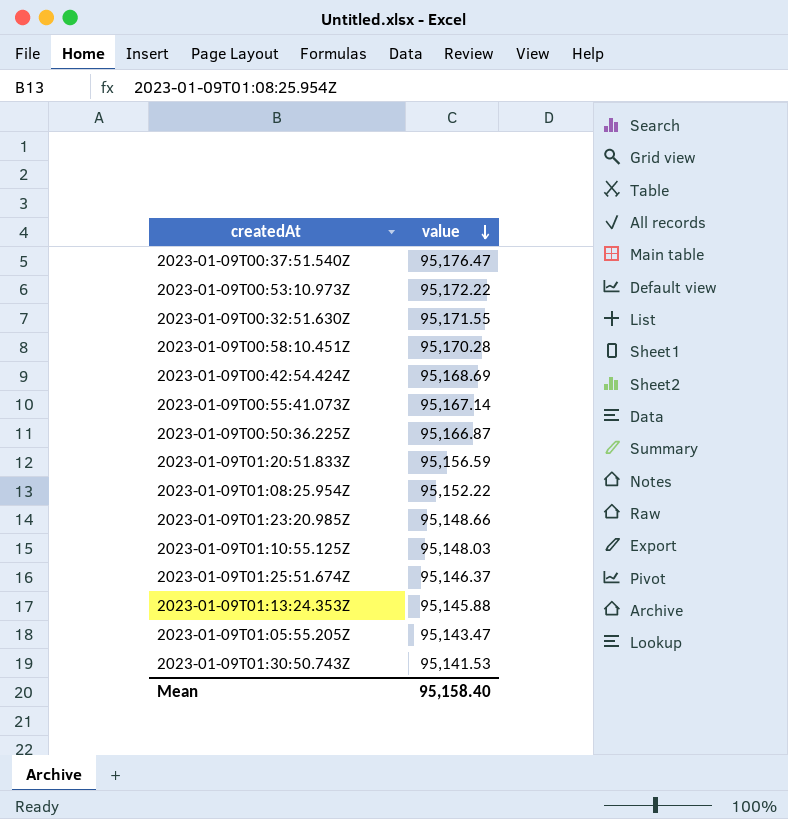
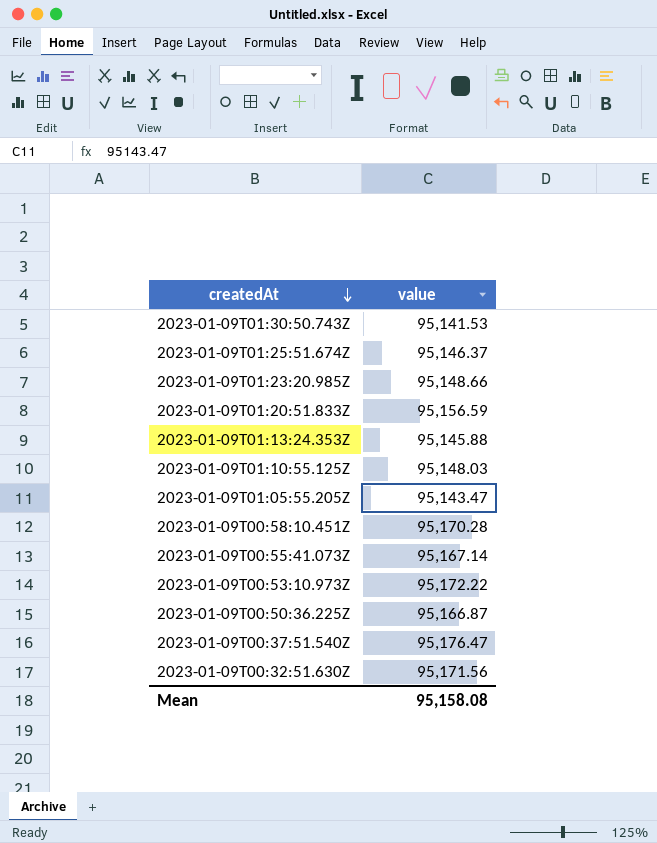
row order: value descending -> createdAt descending
row 2023-01-09T00:42:54.424Z: 95,168.69 -> none
row 2023-01-09T01:08:25.954Z: 95,152.22 -> none
2023-01-09T00:32:51.630Z | value: 95,171.55 -> 95,171.56
Mean | value: 95,158.40 -> 95,158.08

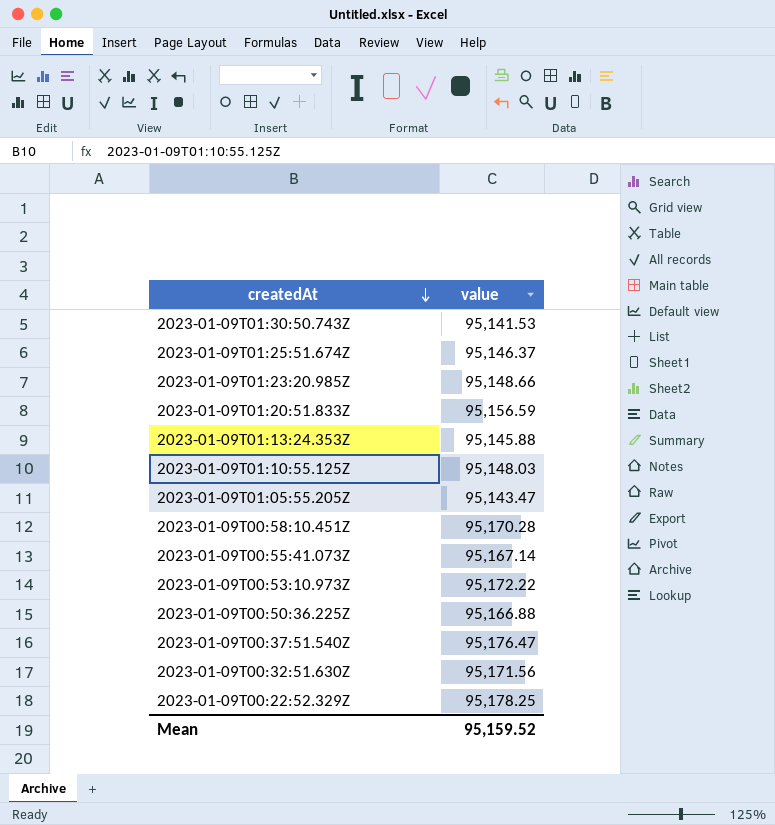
2023-01-09T00:50:36.225Z | value: 95,166.87 -> 95,166.88
row 2023-01-09T00:22:52.329Z: none -> 95,178.25
Mean | value: 95,158.08 -> 95,159.52

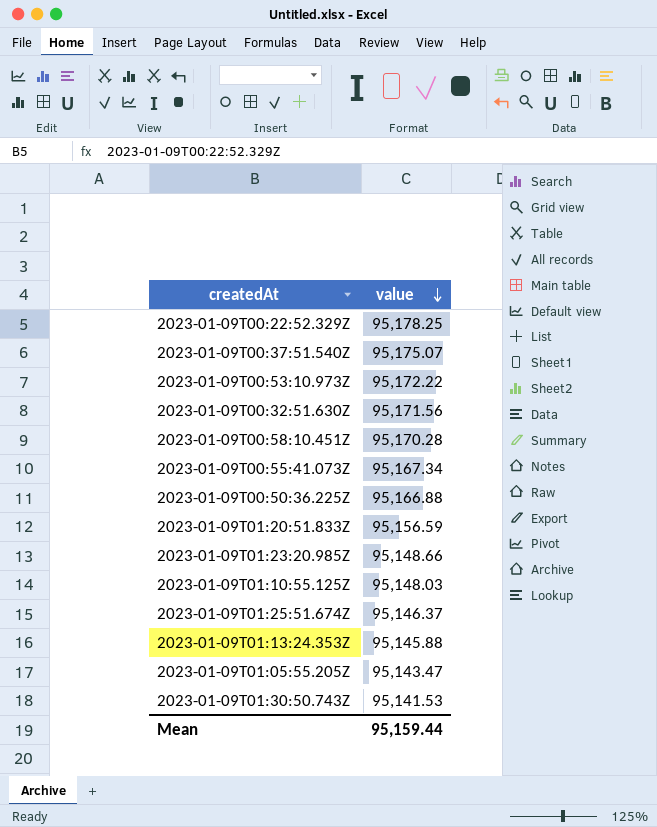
row order: createdAt descending -> value descending
2023-01-09T00:37:51.540Z | value: 95,176.47 -> 95,175.07
2023-01-09T00:55:41.073Z | value: 95,167.14 -> 95,167.34
Mean | value: 95,159.52 -> 95,159.44

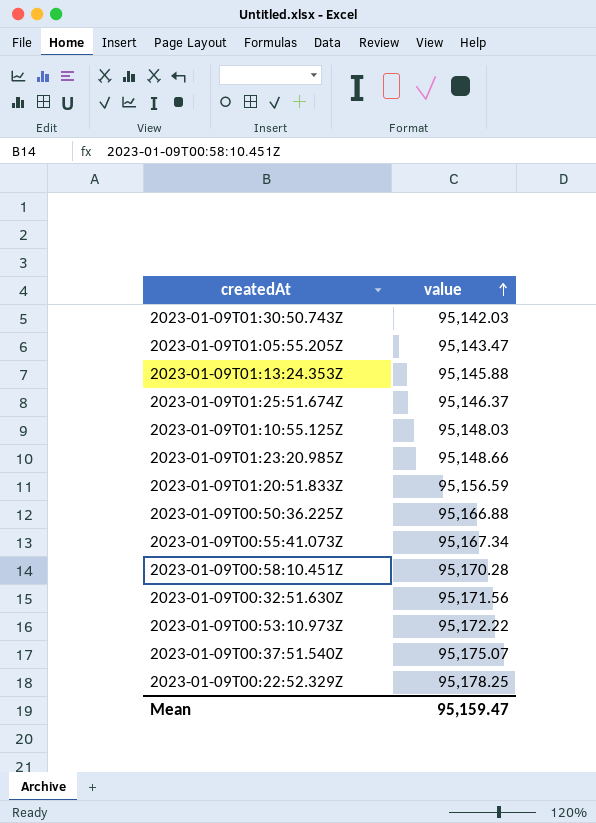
row order: value descending -> value ascending
2023-01-09T01:30:50.743Z | value: 95,141.53 -> 95,142.03
Mean | value: 95,159.44 -> 95,159.47

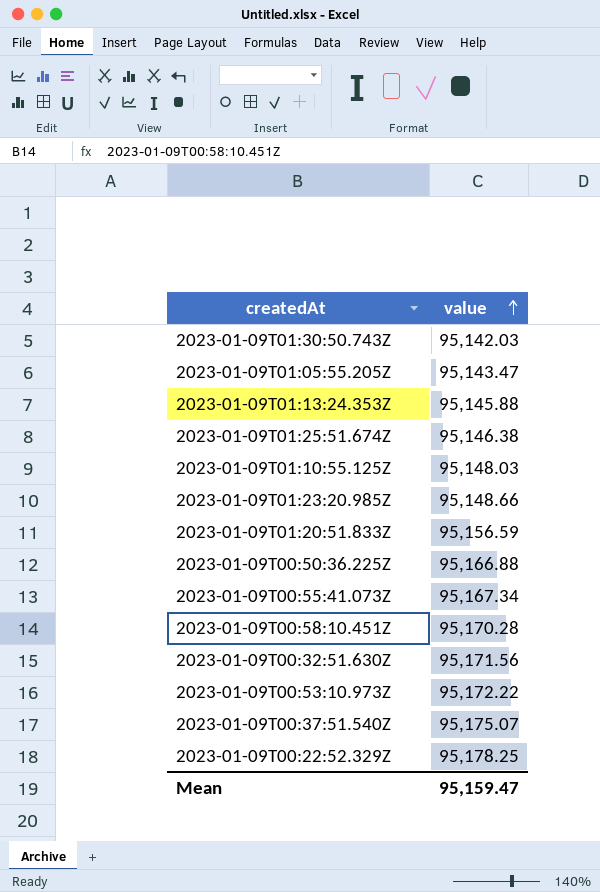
2023-01-09T01:25:51.674Z | value: 95,146.37 -> 95,146.38

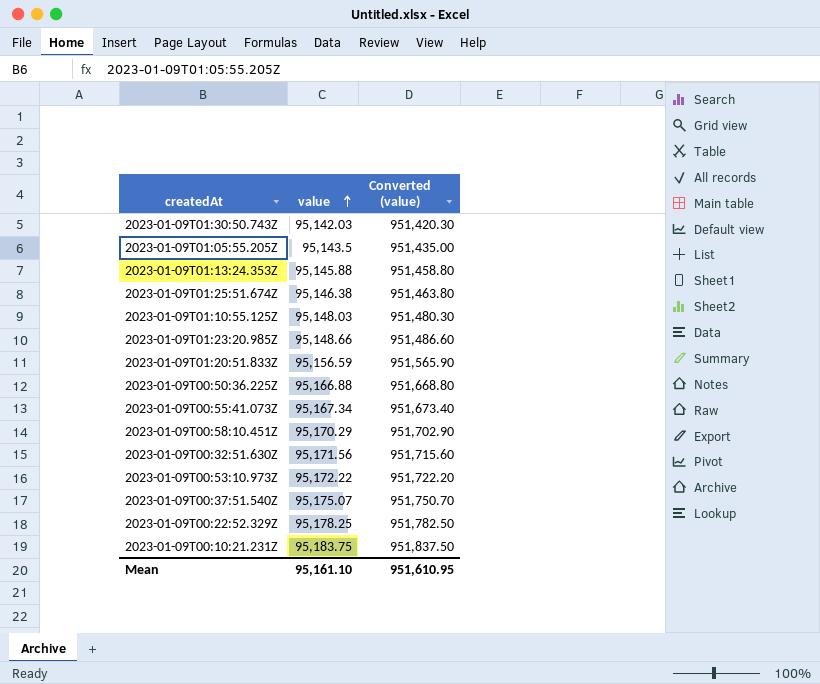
column Converted (value) | formula: none -> [value] * 10
2023-01-09T01:05:55.205Z | value: 95,143.47 -> 95,143.5
2023-01-09T00:58:10.451Z | value: 95,170.28 -> 95,170.29
row 2023-01-09T00:10:21.231Z: none -> 95,183.75 | 951,837.50
Mean | value: 95,159.47 -> 95,161.10

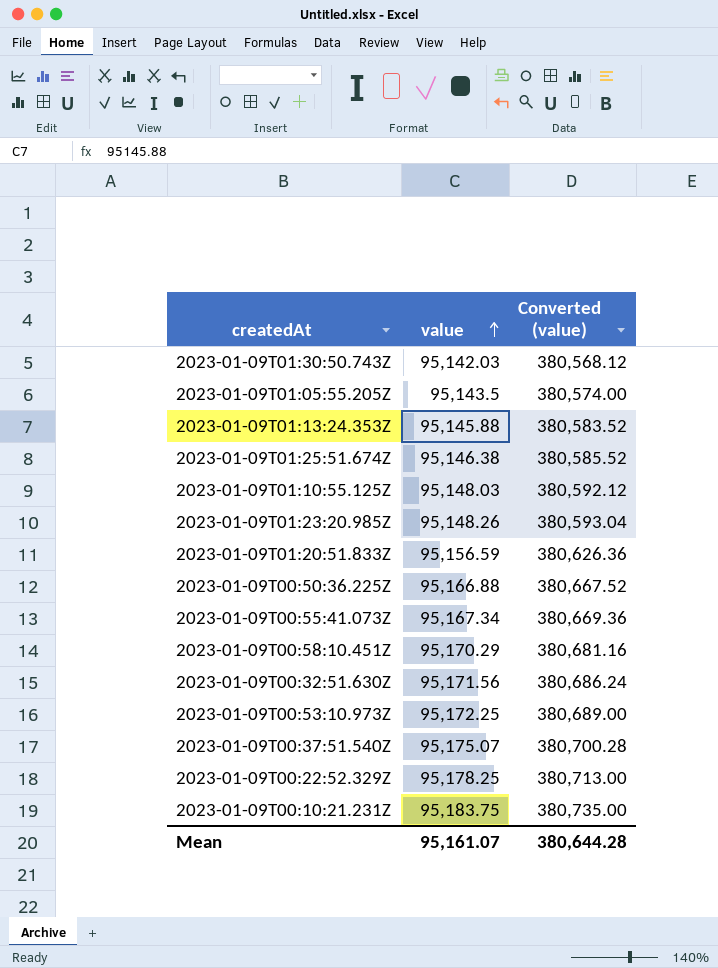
column Converted (value) | formula: [value] * 10 -> [value] * 4
2023-01-09T01:23:20.985Z | value: 95,148.66 -> 95,148.26
2023-01-09T00:53:10.973Z | value: 95,172.22 -> 95,172.25
Mean | value: 95,161.10 -> 95,161.07
Mean | Converted (value): 951,610.95 -> 380,644.28

